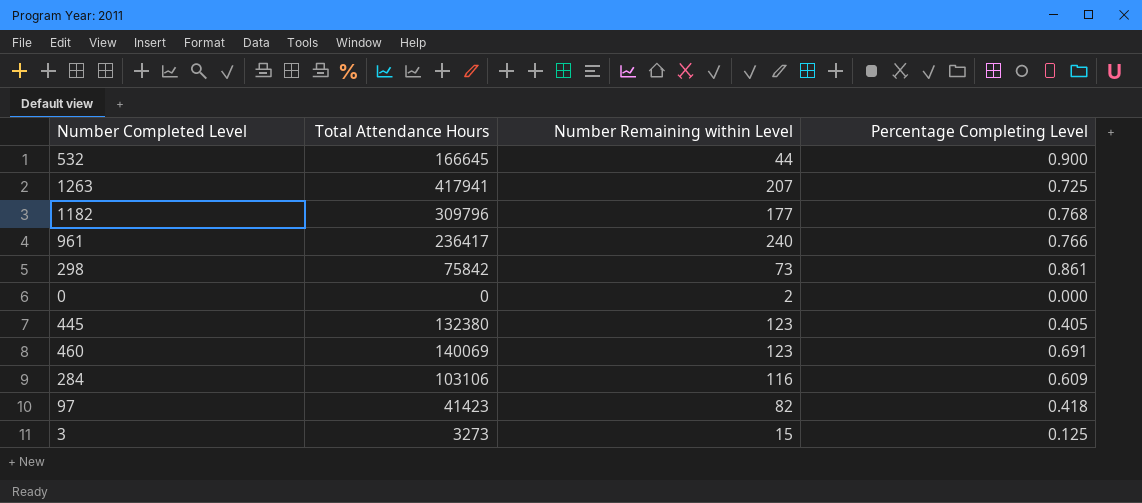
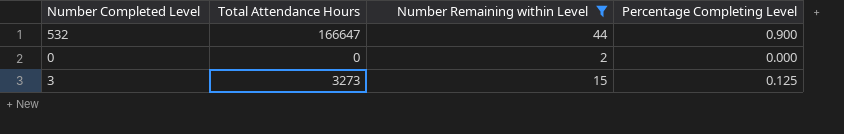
filter: none -> Number Remaining within Level <= 44
532 | Total Attendance Hours: 166645 -> 166647

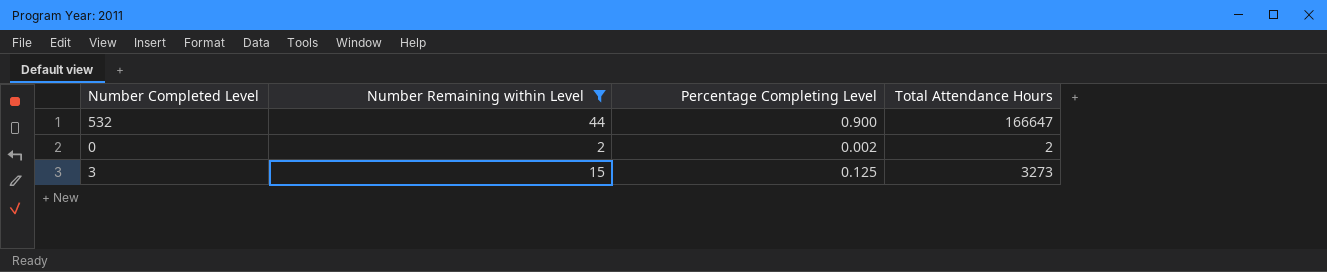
column Total Attendance Hours | position: 2 -> 4
0 | Percentage Completing Level: 0.000 -> 0.002
0 | Total Attendance Hours: 0 -> 2

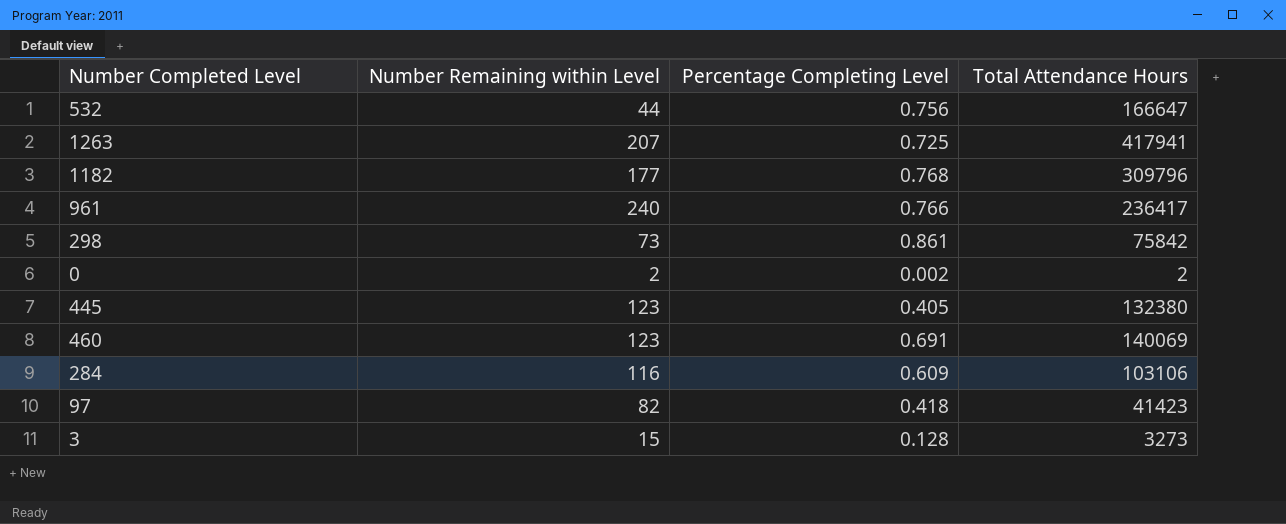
filter: Number Remaining within Level <= 44 -> none
532 | Percentage Completing Level: 0.900 -> 0.756
3 | Percentage Completing Level: 0.125 -> 0.128

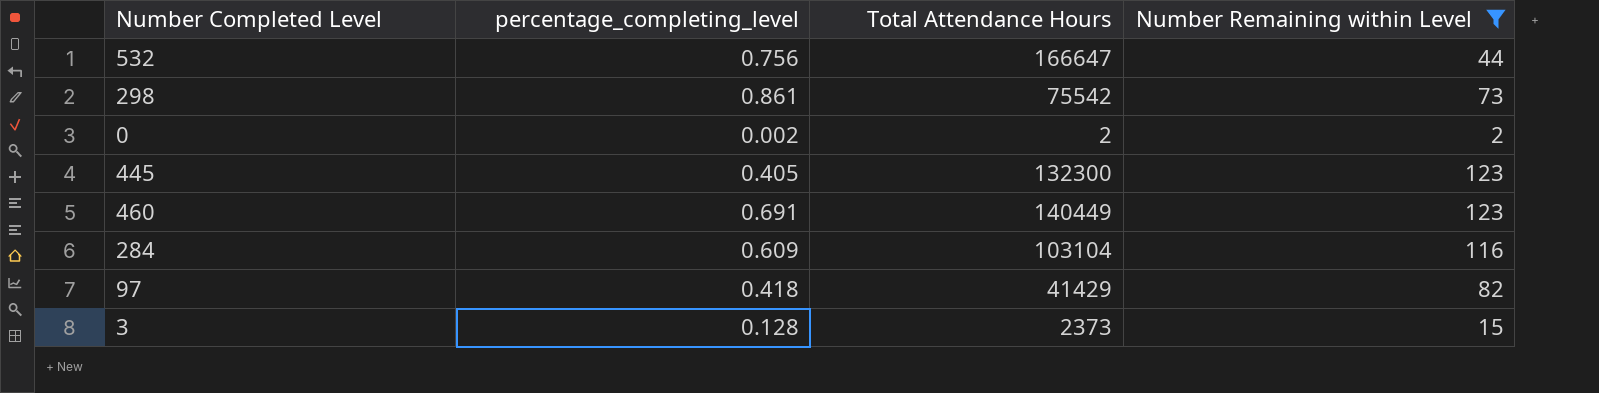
filter: none -> Number Remaining within Level <= 123
column name: Percentage Completing Level -> percentage_completing_level
column Number Remaining within Level | position: 2 -> 4
298 | Total Attendance Hours: 75842 -> 75542
445 | Total Attendance Hours: 132380 -> 132300
460 | Total Attendance Hours: 140069 -> 140449
284 | Total Attendance Hours: 103106 -> 103104
97 | Total Attendance Hours: 41423 -> 41429
3 | Total Attendance Hours: 3273 -> 2373

